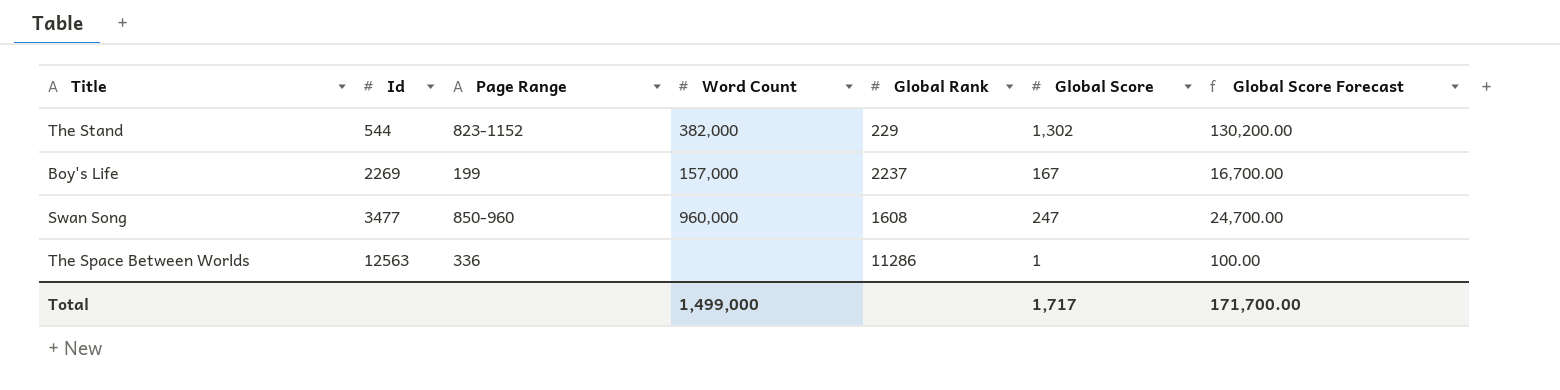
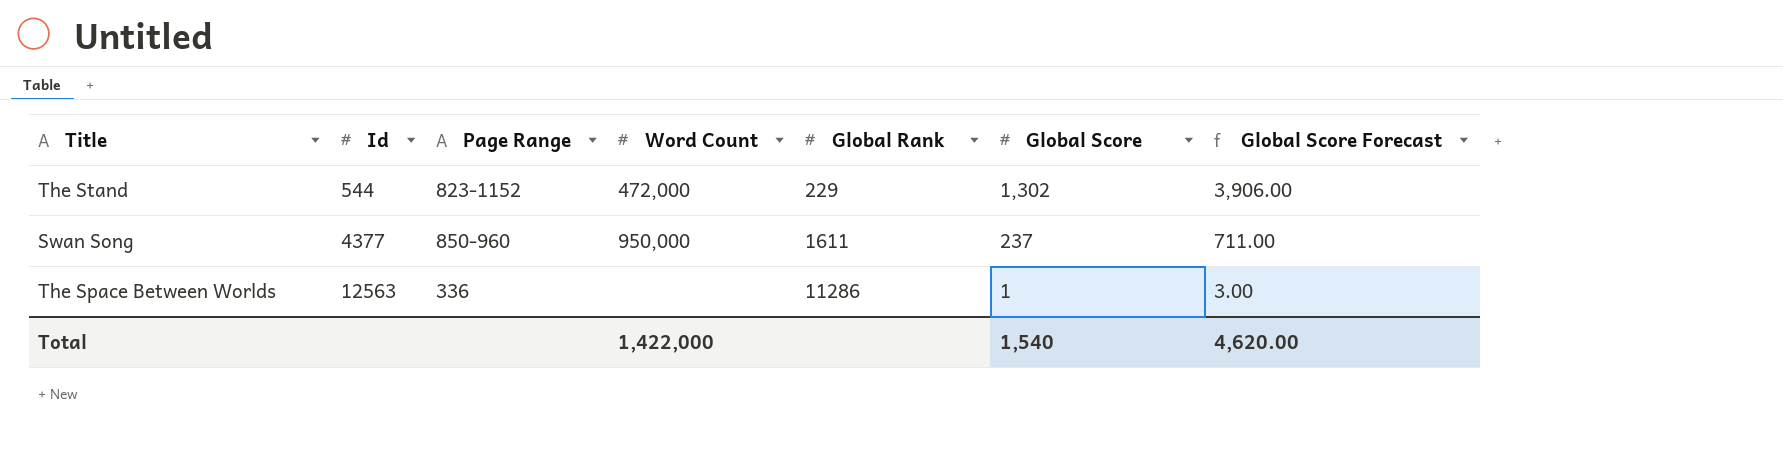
column Global Score Forecast | formula: [Global Score] * 100 -> [Global Score] * 3
row Boy's Life: 2269 | 199 | 157,000 | 2237 | 167 | 16,700.00 -> none
The Stand | Word Count: 382,000 -> 472,000
Swan Song | Id: 3477 -> 4377
Swan Song | Word Count: 960,000 -> 950,000
Swan Song | Global Rank: 1608 -> 1611
Swan Song | Global Score: 247 -> 237
Total | Word Count: 1,499,000 -> 1,422,000
Total | Global Score: 1,717 -> 1,540
Total | Global Score Forecast: 171,700.00 -> 4,620.00

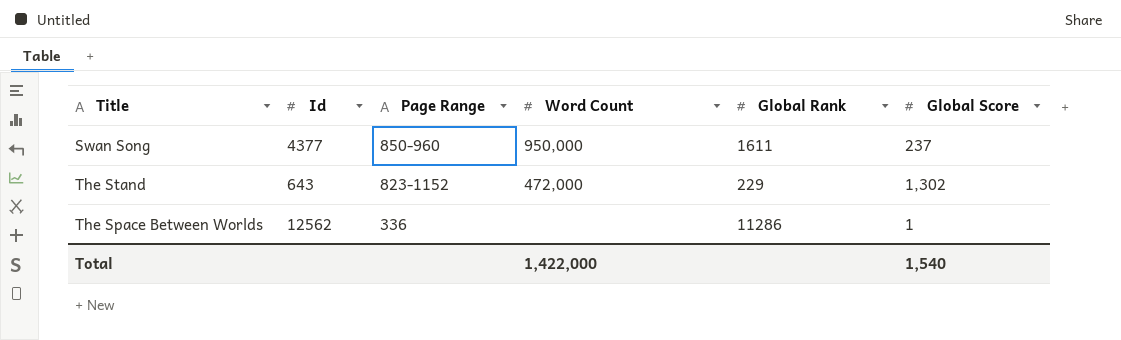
row order: Id ascending -> Page Range descending
column Global Score Forecast | formula: [Global Score] * 3 -> none
The Stand | Id: 544 -> 643
The Space Between Worlds | Id: 12563 -> 12562

